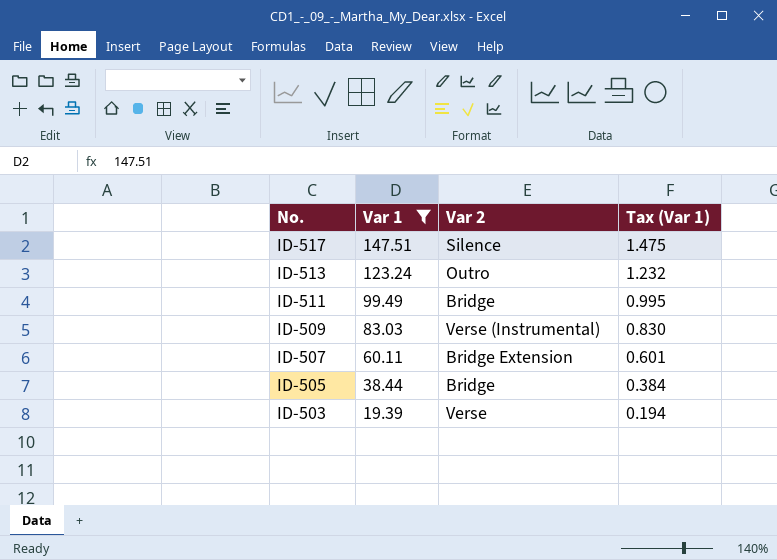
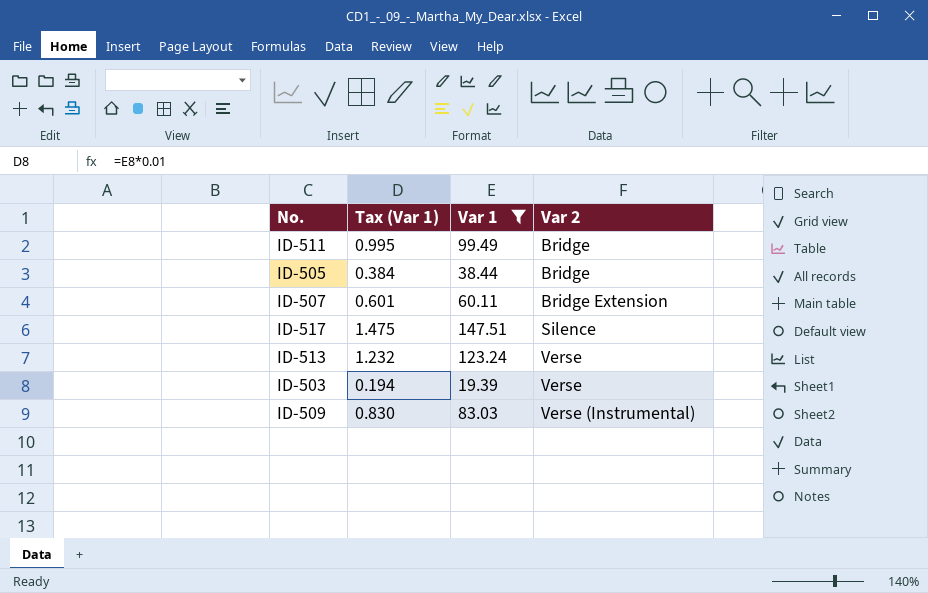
row order: No. descending -> Var 2 ascending
column Tax (Var 1) | position: 4 -> 2
ID-513 | Var 2: Outro -> Verse

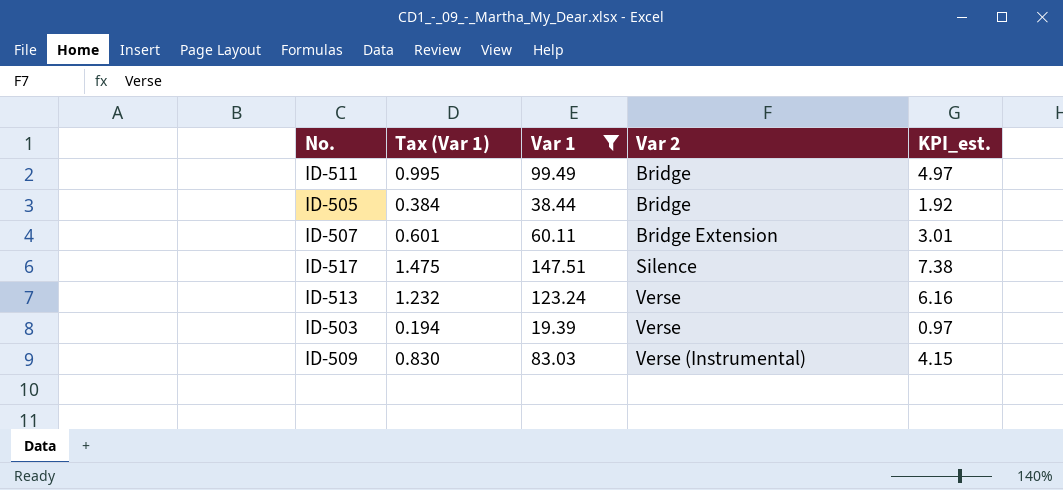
column KPI_est. | formula: none -> [Var 1] * 0.05

